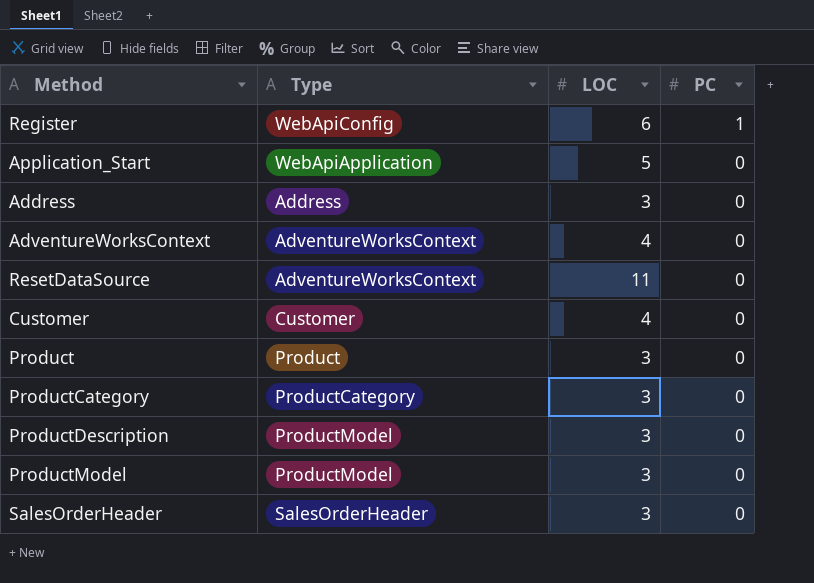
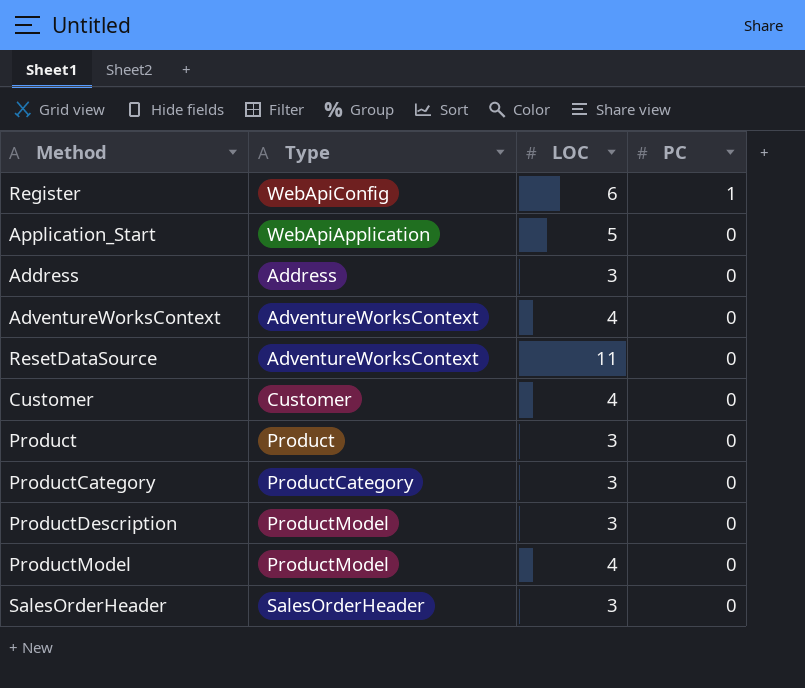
ProductModel | LOC: 3 -> 4

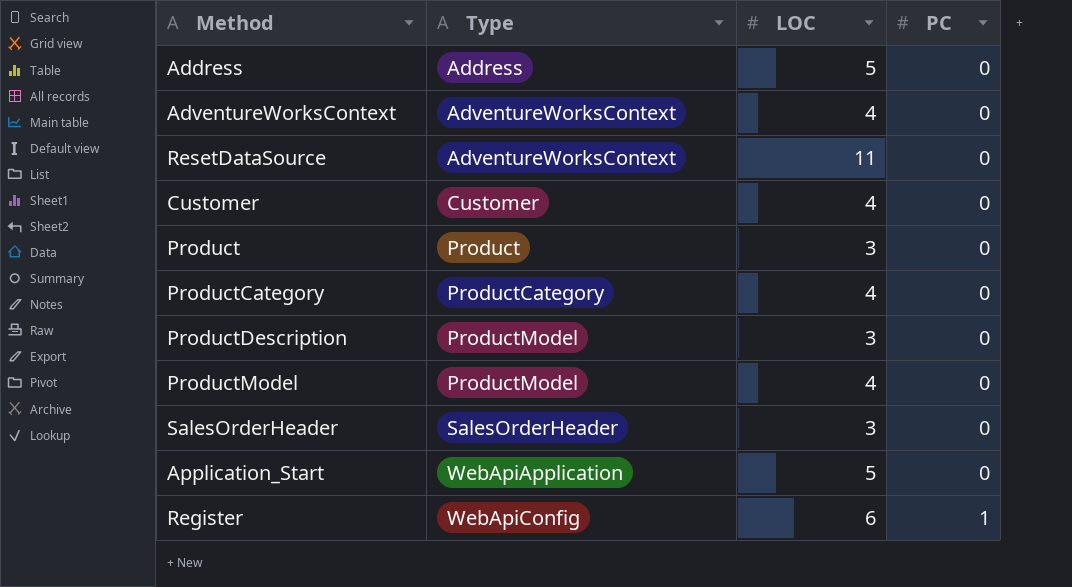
row order: PC descending -> Type ascending
Address | LOC: 3 -> 5
ProductCategory | LOC: 3 -> 4

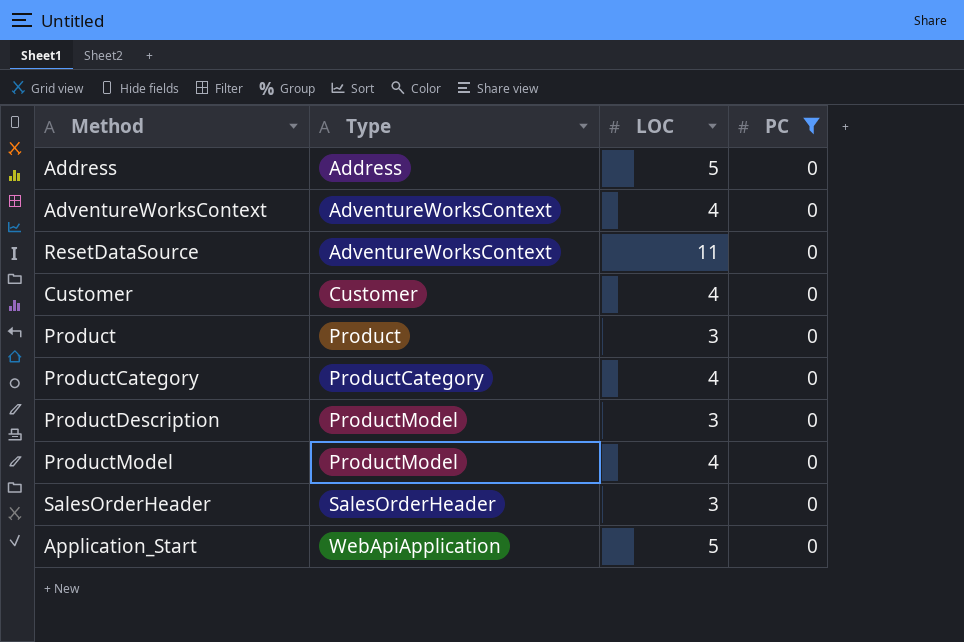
filter: none -> PC = 0

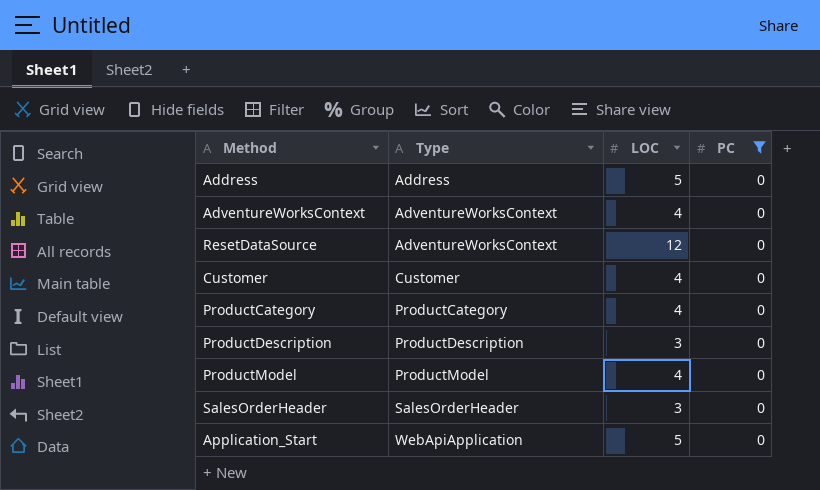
row Product: Product | 3 | 0 -> none
ResetDataSource | LOC: 11 -> 12
ProductDescription | Type: ProductModel -> ProductDescription

